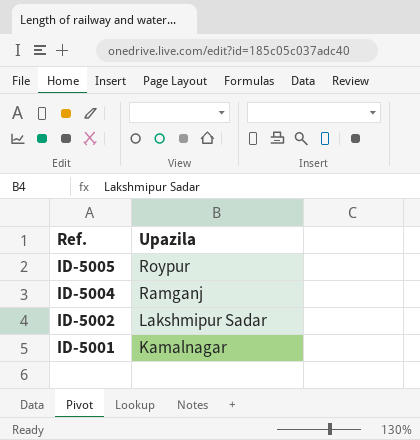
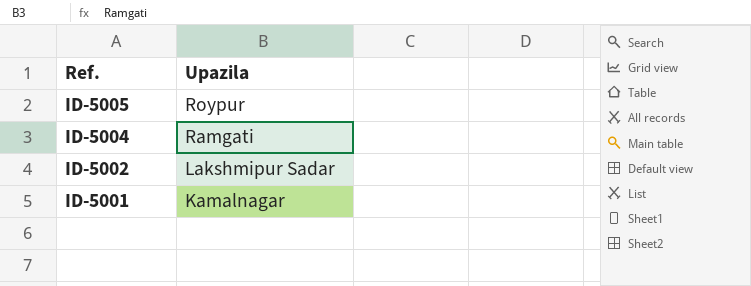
ID-5004 | Upazila: Ramganj -> Ramgati

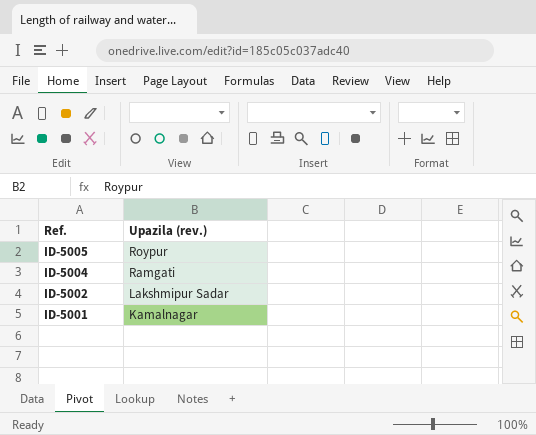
column name: Upazila -> Upazila (rev.)

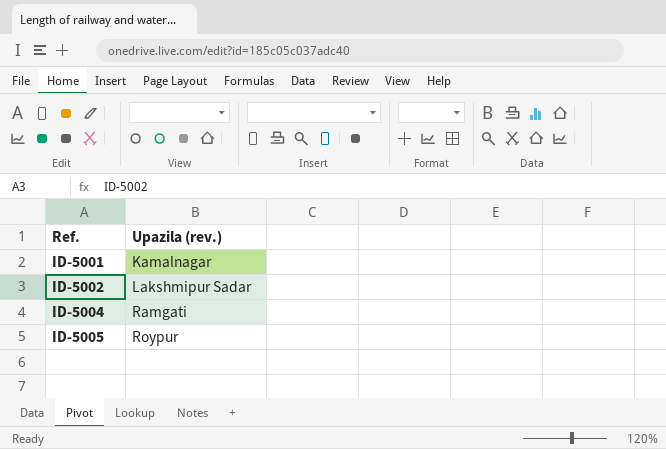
row order: Ref. descending -> Ref. ascending

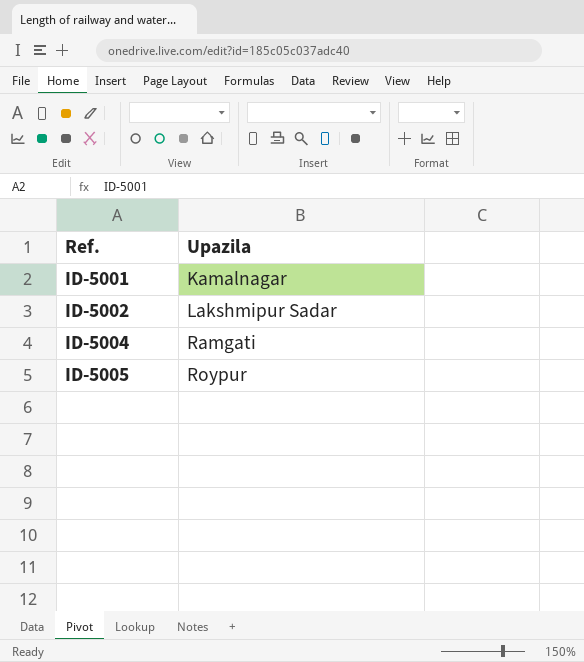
column name: Upazila (rev.) -> Upazila

